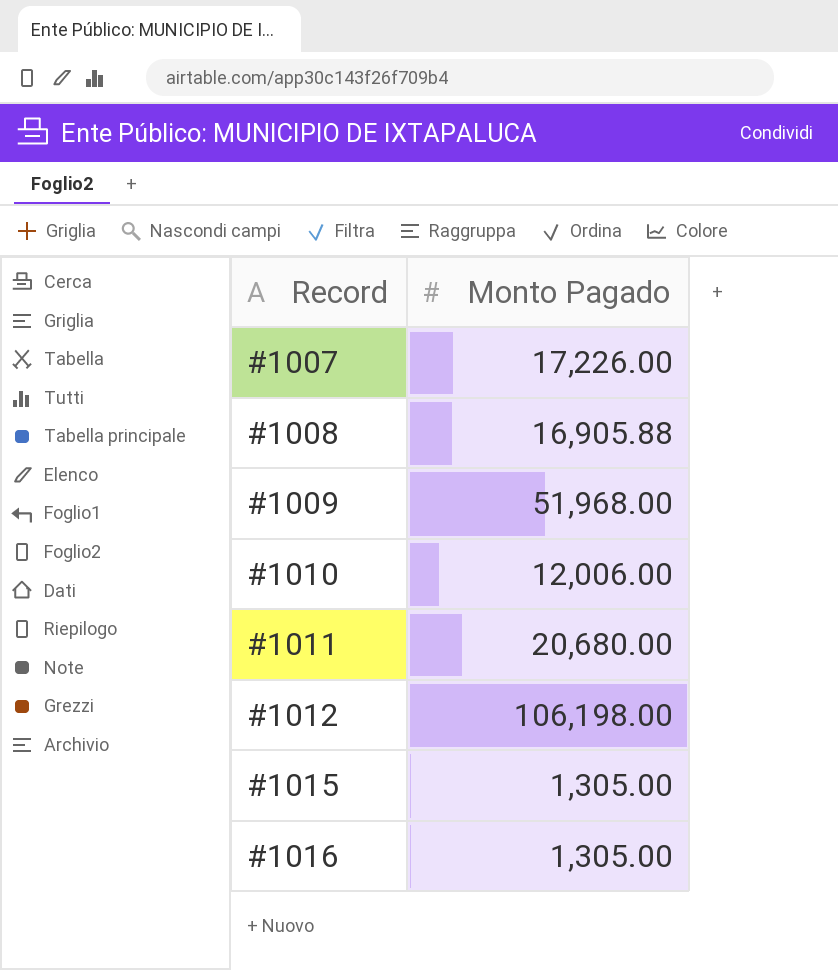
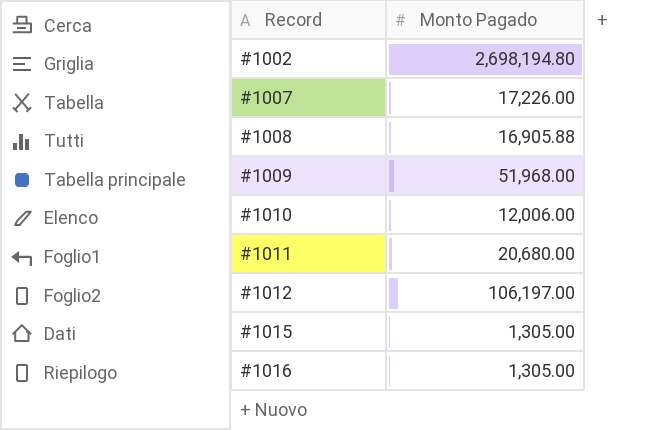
row #1002: none -> 2,698,194.80
#1012 | Monto Pagado: 106,198.00 -> 106,197.00

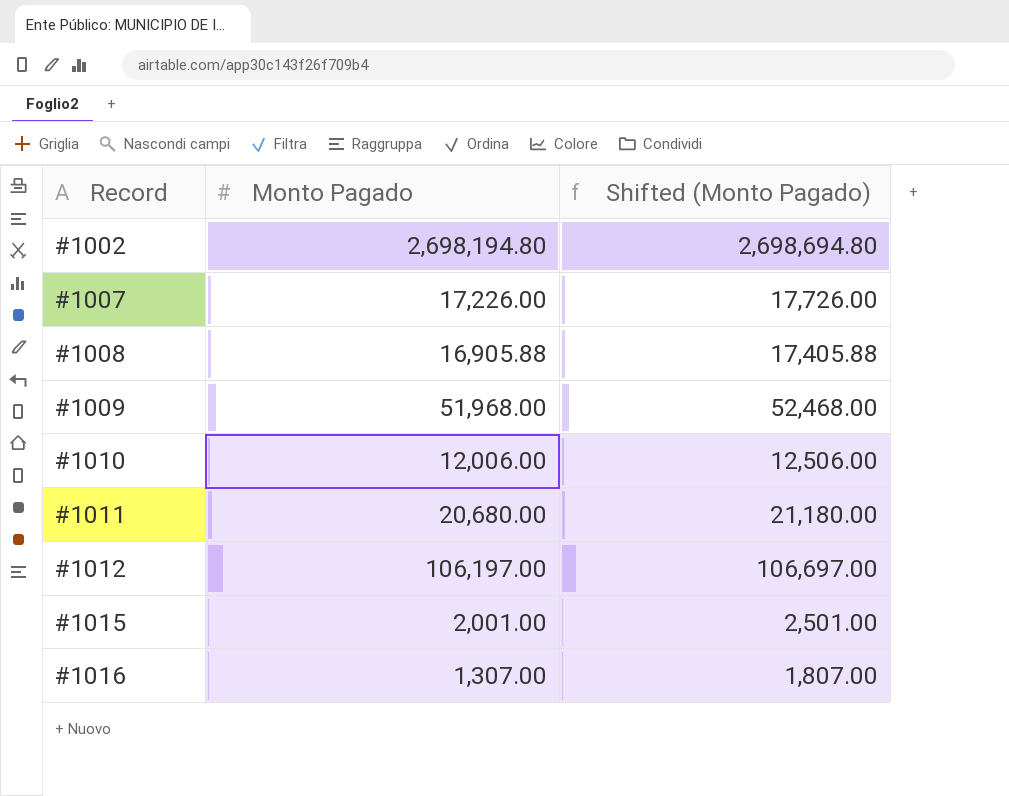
column Shifted (Monto Pagado) | formula: none -> [Monto Pagado] + 500
#1015 | Monto Pagado: 1,305.00 -> 2,001.00
#1016 | Monto Pagado: 1,305.00 -> 1,307.00

